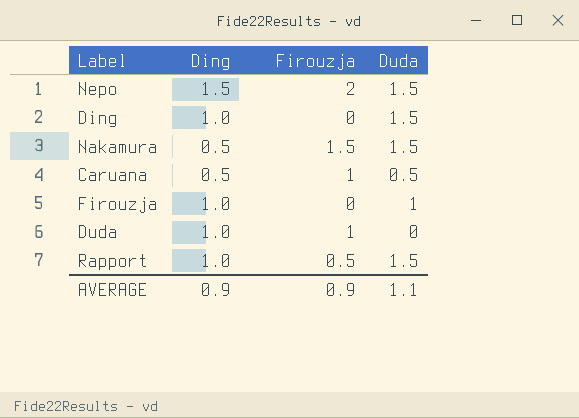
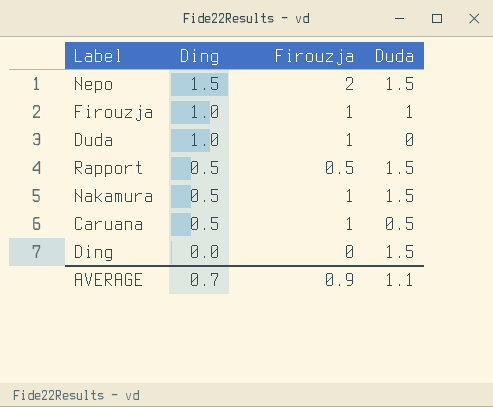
row order: none -> Ding descending
Firouzja | Firouzja: 0 -> 1
Rapport | Ding: 1.0 -> 0.5
Nakamura | Firouzja: 1.5 -> 1
Ding | Ding: 1.0 -> 0.0
AVERAGE | Ding: 0.9 -> 0.7

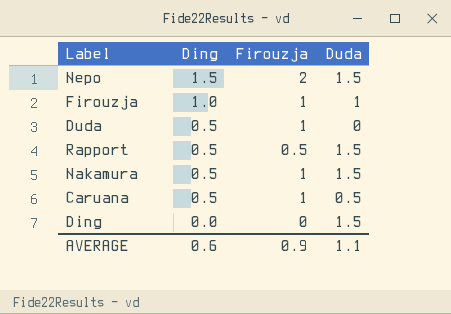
Duda | Ding: 1.0 -> 0.5
AVERAGE | Ding: 0.7 -> 0.6

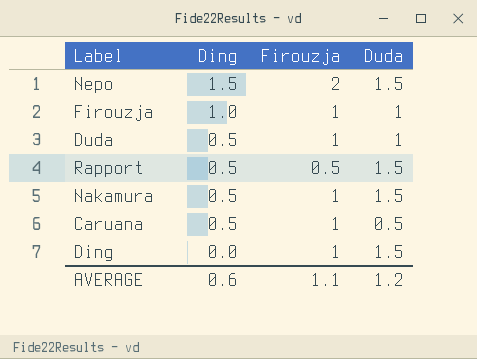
Duda | Duda: 0 -> 1
Ding | Firouzja: 0 -> 1
AVERAGE | Firouzja: 0.9 -> 1.1
AVERAGE | Duda: 1.1 -> 1.2

